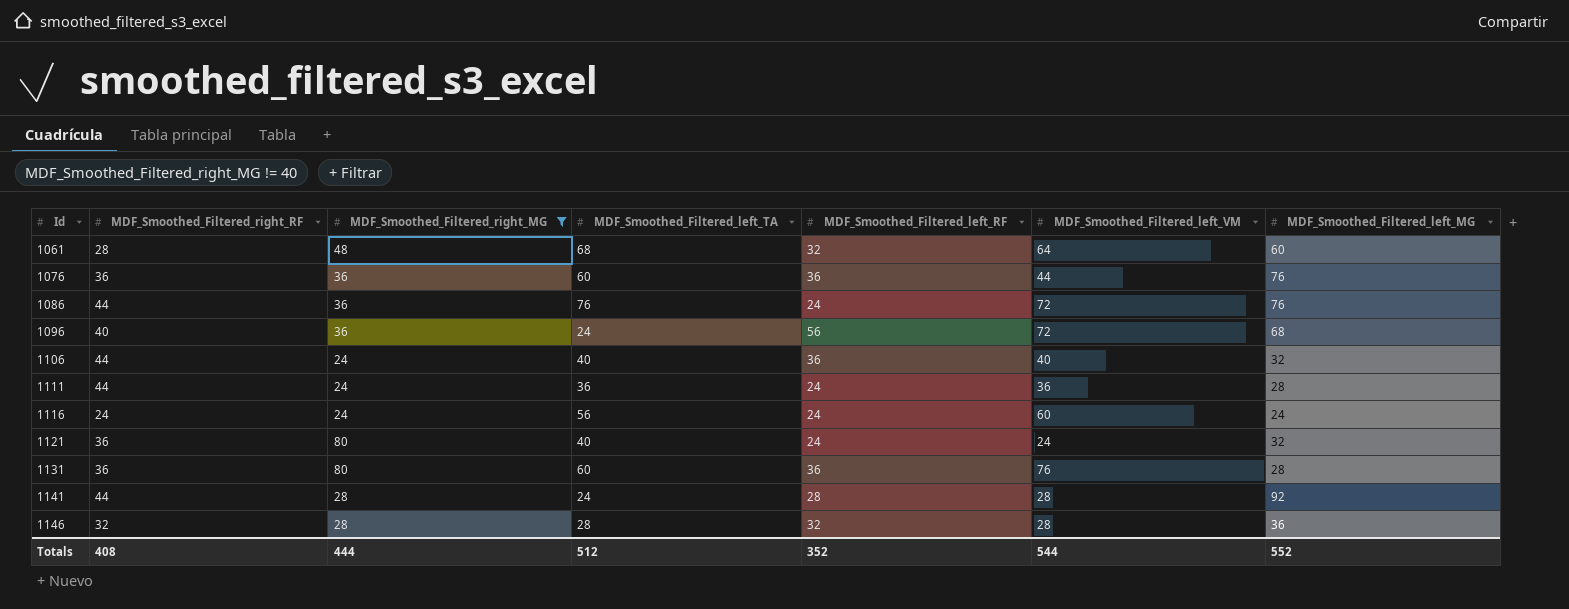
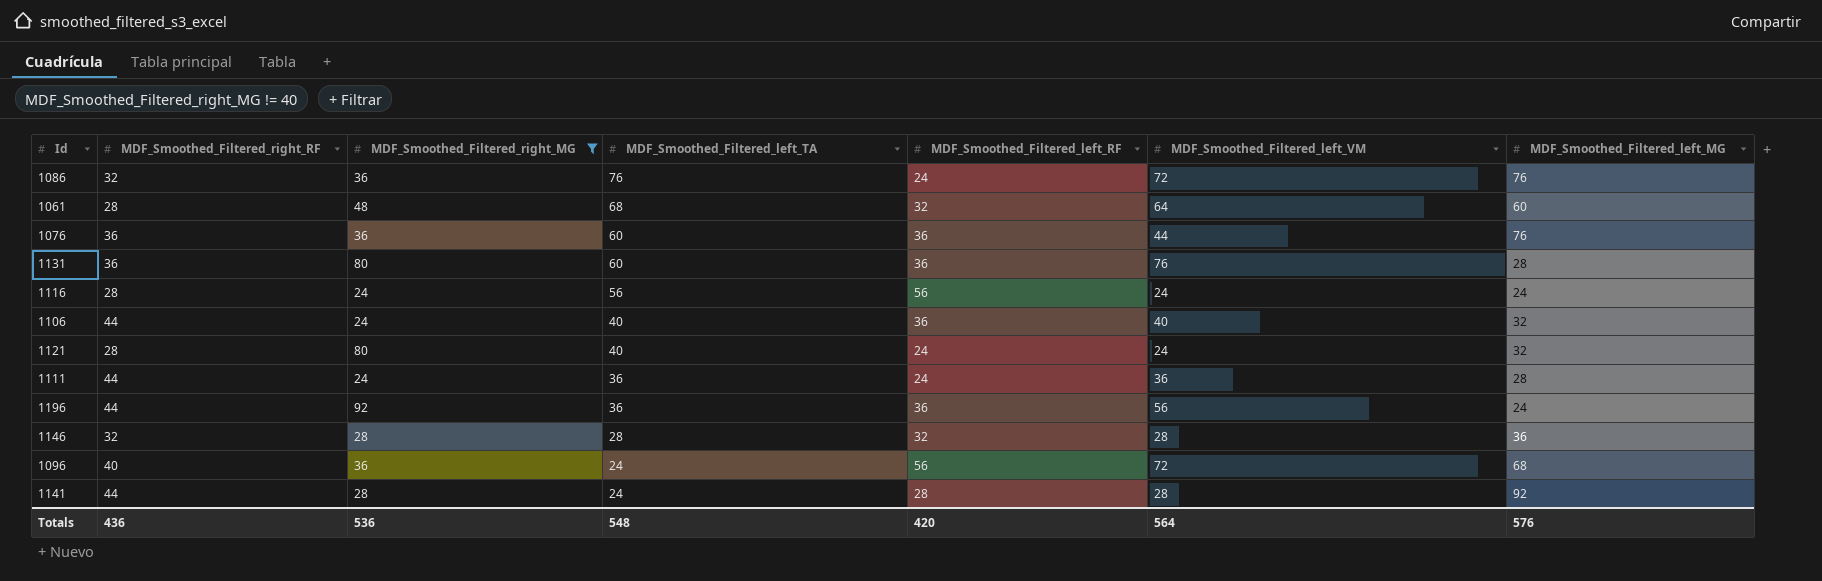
row order: Id ascending -> MDF_Smoothed_Filtered_left_TA descending
1086 | MDF_Smoothed_Filtered_right_RF: 44 -> 32
1116 | MDF_Smoothed_Filtered_right_RF: 24 -> 28
1116 | MDF_Smoothed_Filtered_left_RF: 24 -> 56
1116 | MDF_Smoothed_Filtered_left_VM: 60 -> 24
1121 | MDF_Smoothed_Filtered_right_RF: 36 -> 28
row 1196: none -> 44 | 92 | 36 | 36 | 56 | 24
Totals | MDF_Smoothed_Filtered_right_RF: 408 -> 436
Totals | MDF_Smoothed_Filtered_right_MG: 444 -> 536
Totals | MDF_Smoothed_Filtered_left_TA: 512 -> 548
Totals | MDF_Smoothed_Filtered_left_RF: 352 -> 420
Totals | MDF_Smoothed_Filtered_left_VM: 544 -> 564
Totals | MDF_Smoothed_Filtered_left_MG: 552 -> 576

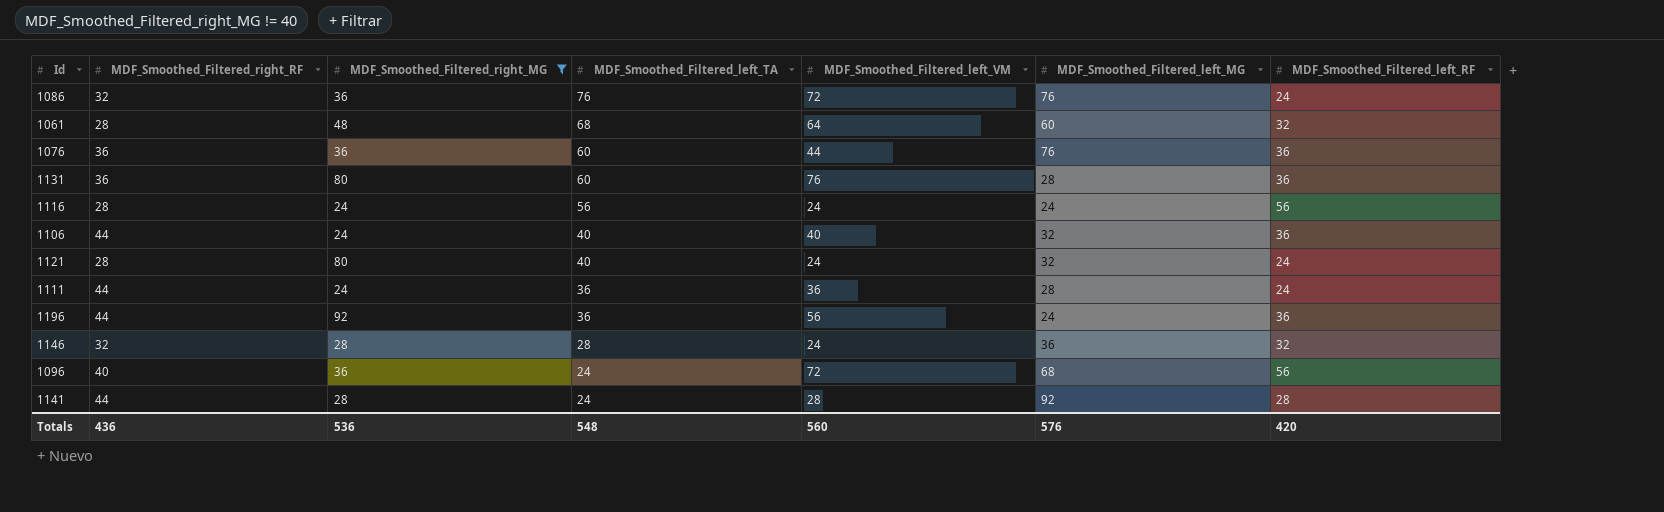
column MDF_Smoothed_Filtered_left_RF | position: 5 -> 7
1146 | MDF_Smoothed_Filtered_left_VM: 28 -> 24
Totals | MDF_Smoothed_Filtered_left_VM: 564 -> 560

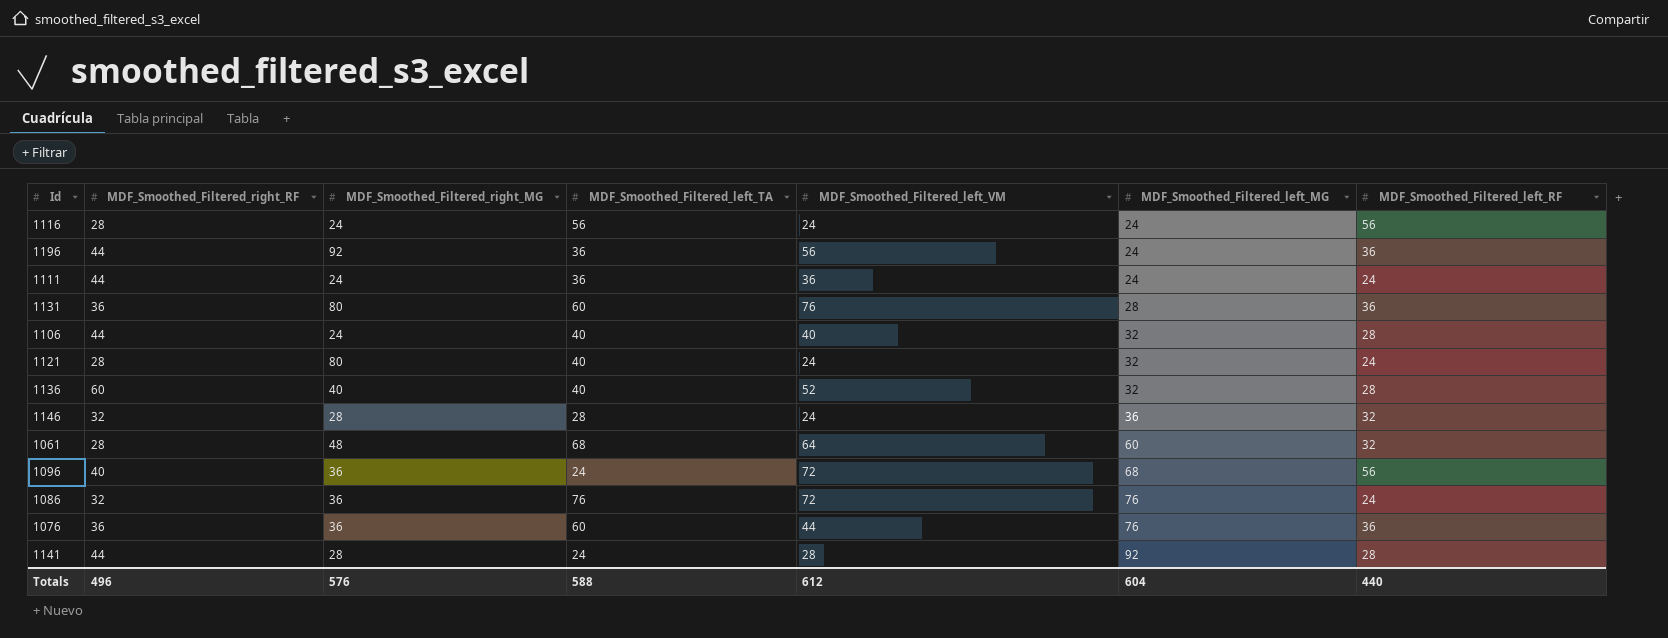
filter: MDF_Smoothed_Filtered_right_MG != 40 -> none
row order: MDF_Smoothed_Filtered_left_TA descending -> MDF_Smoothed_Filtered_left_MG ascending
1111 | MDF_Smoothed_Filtered_left_MG: 28 -> 24
1106 | MDF_Smoothed_Filtered_left_RF: 36 -> 28
Totals | MDF_Smoothed_Filtered_right_RF: 436 -> 496
Totals | MDF_Smoothed_Filtered_right_MG: 536 -> 576
Totals | MDF_Smoothed_Filtered_left_TA: 548 -> 588
Totals | MDF_Smoothed_Filtered_left_VM: 560 -> 612
Totals | MDF_Smoothed_Filtered_left_MG: 576 -> 604
Totals | MDF_Smoothed_Filtered_left_RF: 420 -> 440

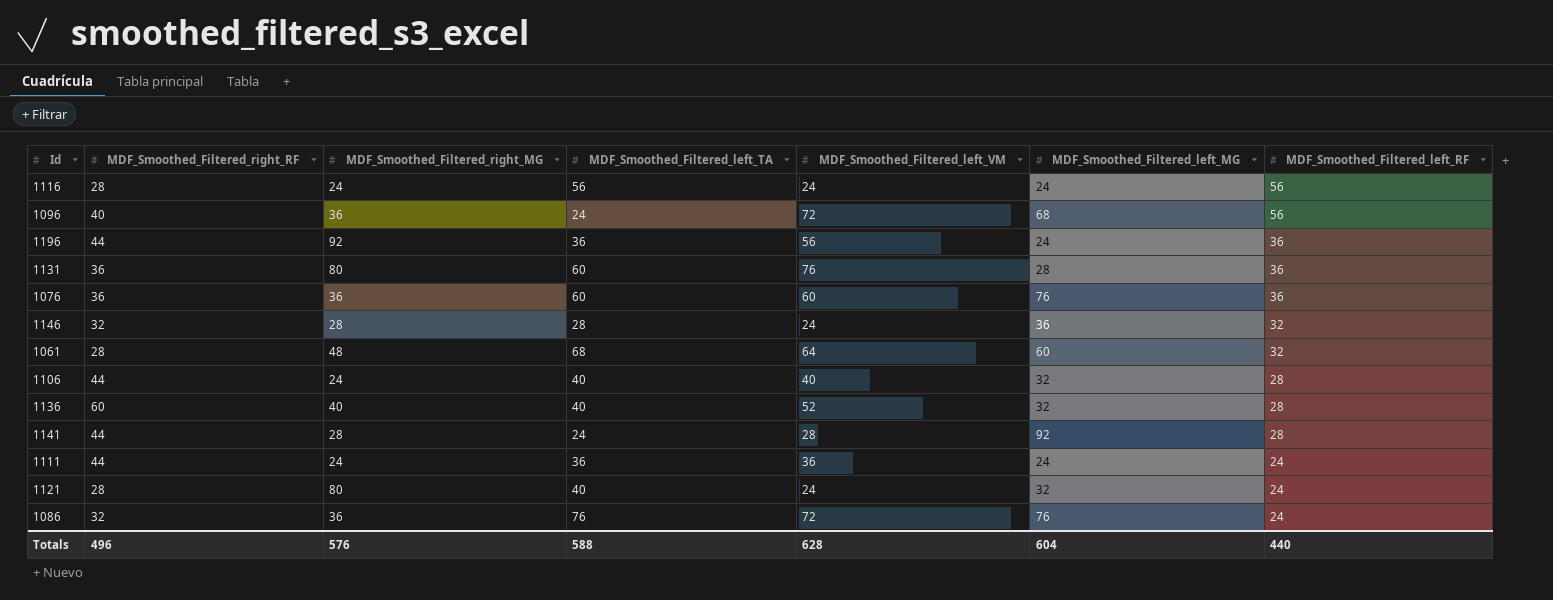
row order: MDF_Smoothed_Filtered_left_MG ascending -> MDF_Smoothed_Filtered_left_RF descending
1076 | MDF_Smoothed_Filtered_left_VM: 44 -> 60
Totals | MDF_Smoothed_Filtered_left_VM: 612 -> 628

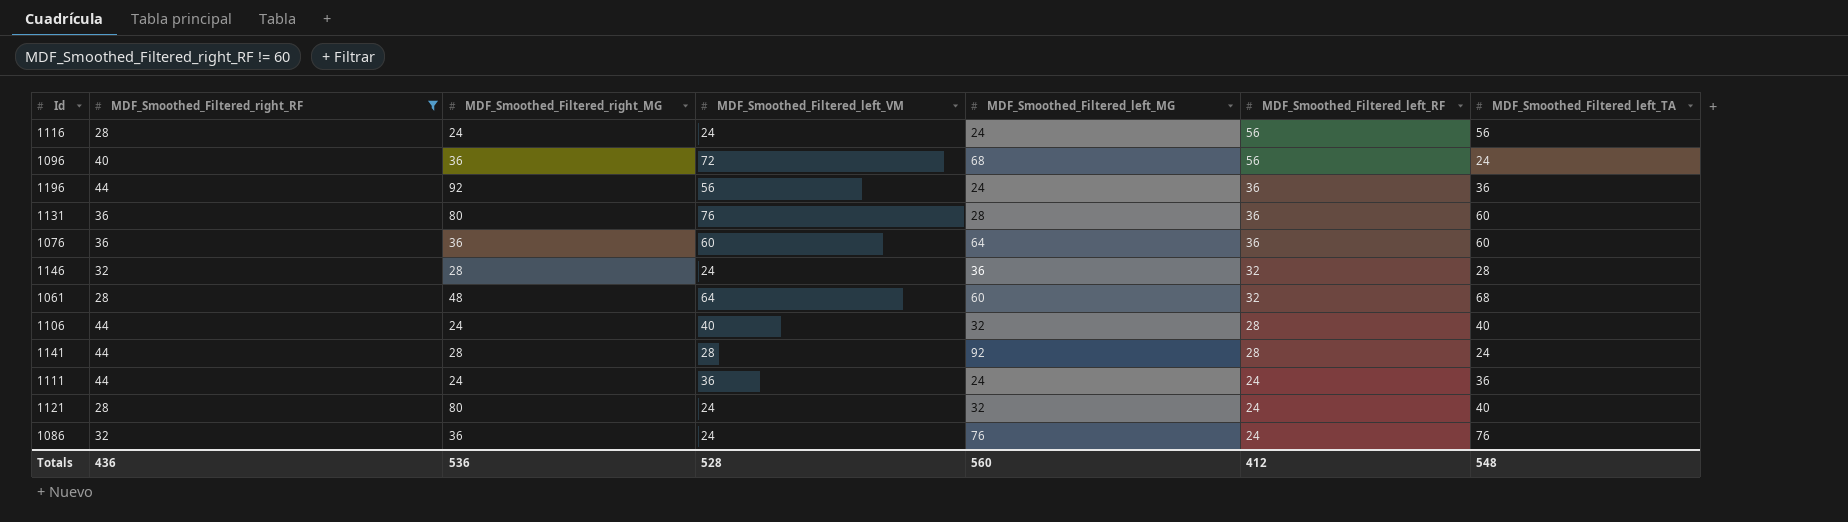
filter: none -> MDF_Smoothed_Filtered_right_RF != 60
column MDF_Smoothed_Filtered_left_TA | position: 4 -> 7
1076 | MDF_Smoothed_Filtered_left_MG: 76 -> 64
1086 | MDF_Smoothed_Filtered_left_VM: 72 -> 24
Totals | MDF_Smoothed_Filtered_right_RF: 496 -> 436
Totals | MDF_Smoothed_Filtered_right_MG: 576 -> 536
Totals | MDF_Smoothed_Filtered_left_VM: 628 -> 528
Totals | MDF_Smoothed_Filtered_left_MG: 604 -> 560
Totals | MDF_Smoothed_Filtered_left_RF: 440 -> 412
Totals | MDF_Smoothed_Filtered_left_TA: 588 -> 548

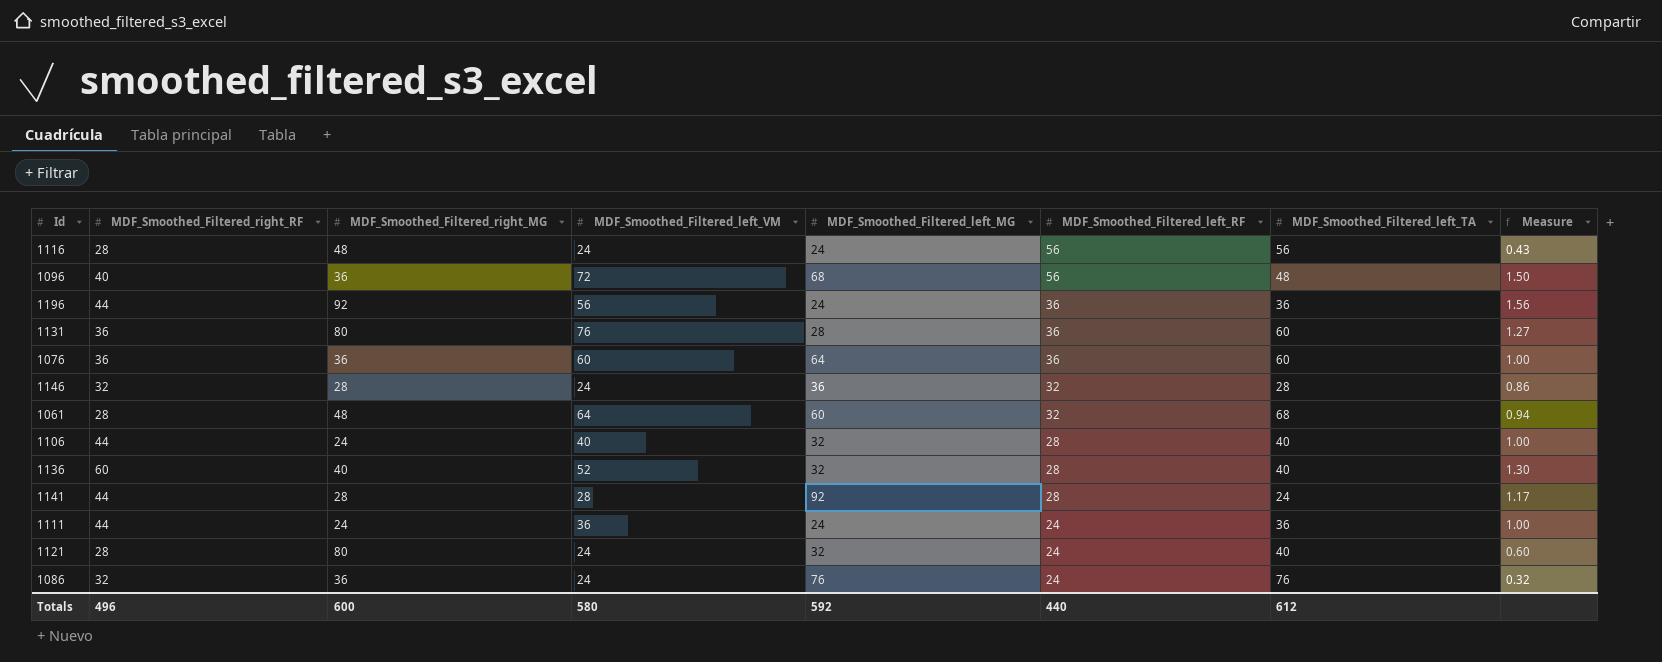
filter: MDF_Smoothed_Filtered_right_RF != 60 -> none
column Measure | formula: none -> [MDF_Smoothed_Filtered_left_VM] / [MDF_Smoothed_Filtered_left_TA]
1116 | MDF_Smoothed_Filtered_right_MG: 24 -> 48
1096 | MDF_Smoothed_Filtered_left_TA: 24 -> 48
Totals | MDF_Smoothed_Filtered_right_RF: 436 -> 496
Totals | MDF_Smoothed_Filtered_right_MG: 536 -> 600
Totals | MDF_Smoothed_Filtered_left_VM: 528 -> 580
Totals | MDF_Smoothed_Filtered_left_MG: 560 -> 592
Totals | MDF_Smoothed_Filtered_left_RF: 412 -> 440
Totals | MDF_Smoothed_Filtered_left_TA: 548 -> 612

